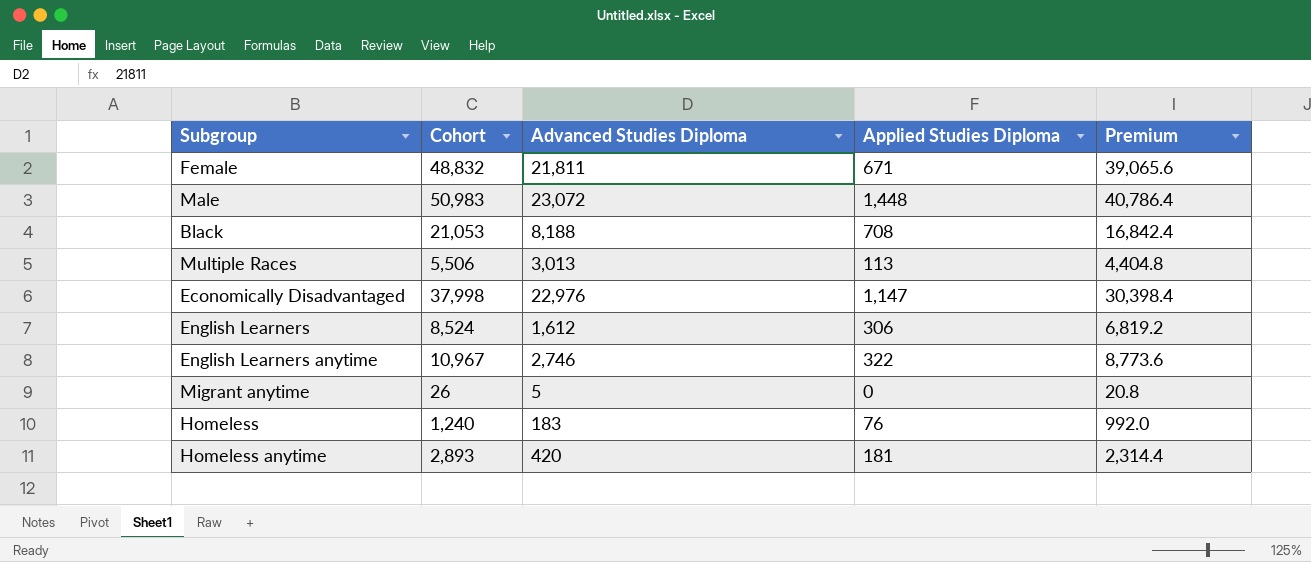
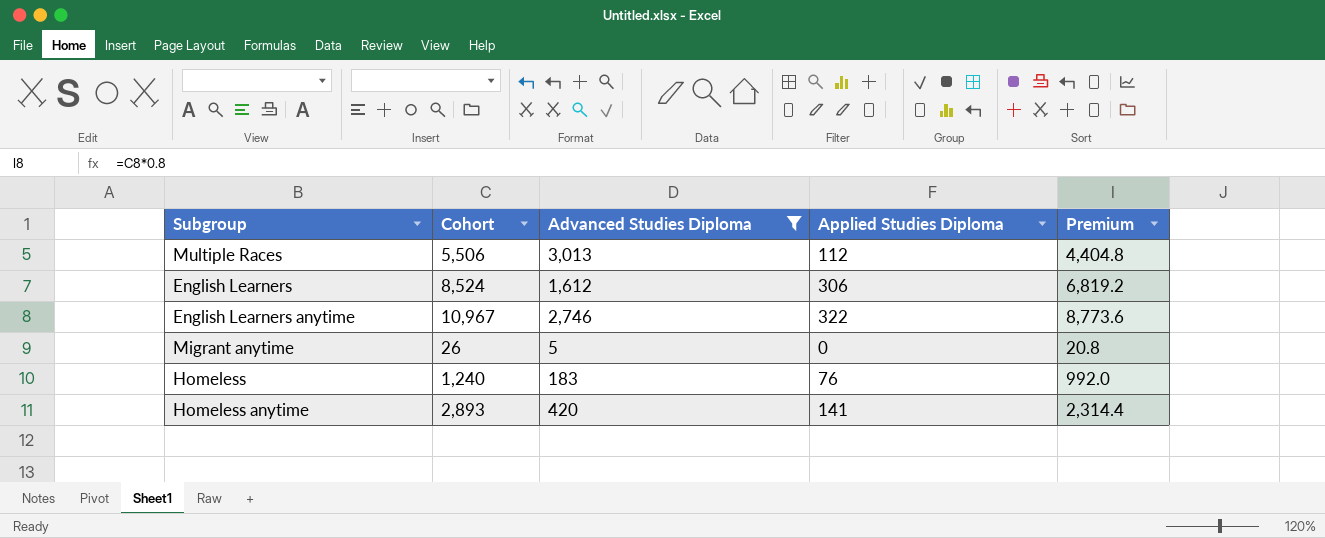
filter: none -> Advanced Studies Diploma <= 3,013
Multiple Races | Applied Studies Diploma: 113 -> 112
Homeless anytime | Applied Studies Diploma: 181 -> 141

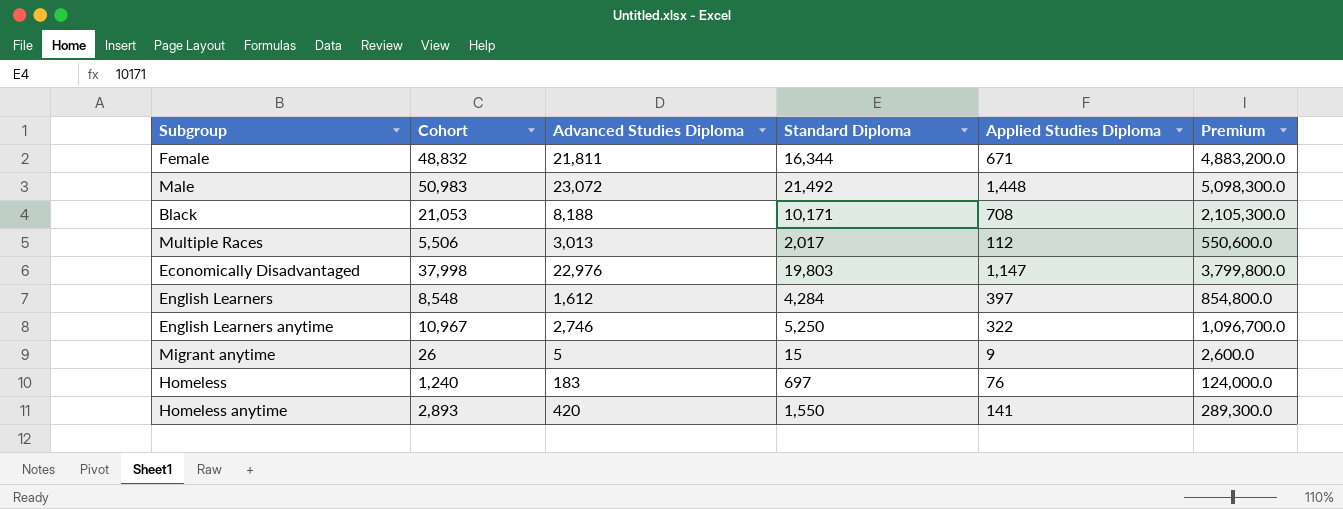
filter: Advanced Studies Diploma <= 3,013 -> none
column Standard Diploma | position: none -> 4
column Premium | formula: [Cohort] * 0.8 -> [Cohort] * 100
English Learners | Cohort: 8,524 -> 8,548
English Learners | Applied Studies Diploma: 306 -> 397
Migrant anytime | Applied Studies Diploma: 0 -> 9

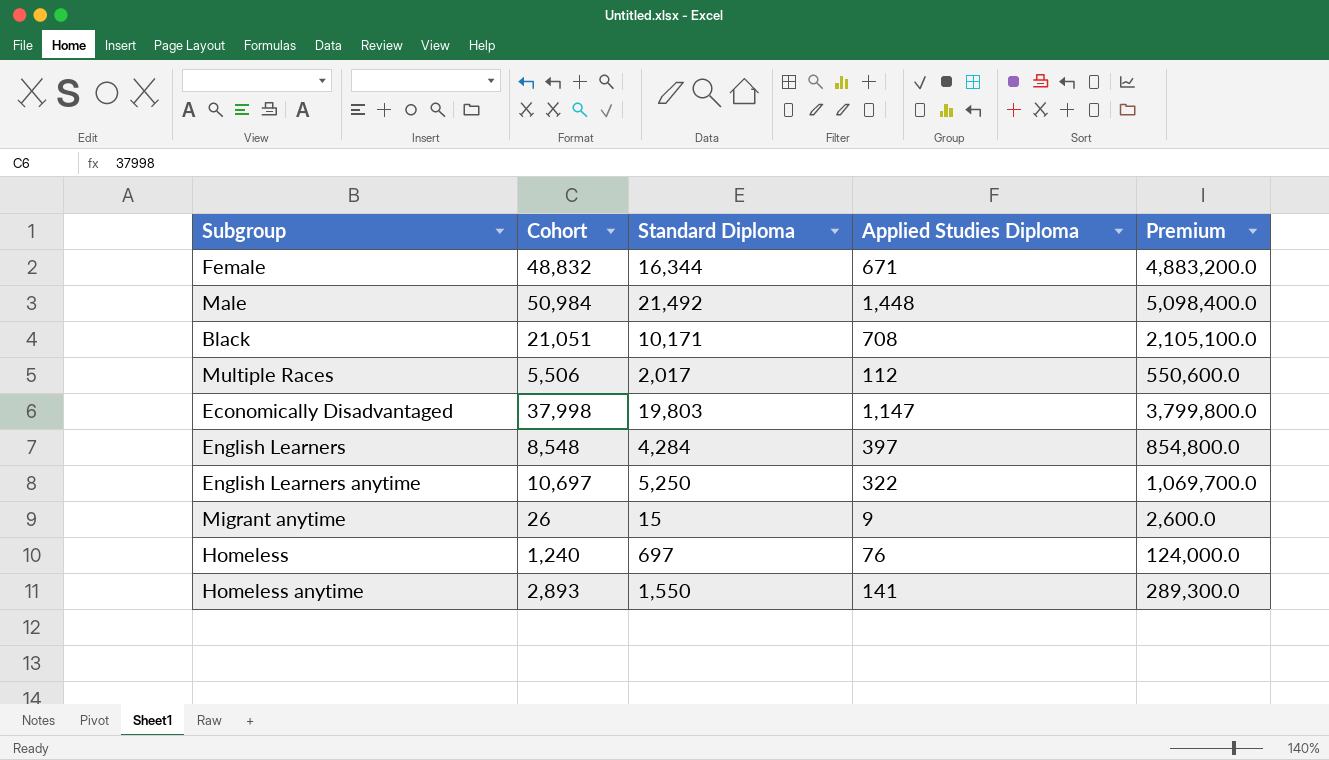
column Advanced Studies Diploma | position: 3 -> none
Male | Cohort: 50,983 -> 50,984
Male | Premium: 5,098,300.0 -> 5,098,400.0
Black | Cohort: 21,053 -> 21,051
Black | Premium: 2,105,300.0 -> 2,105,100.0
English Learners anytime | Cohort: 10,967 -> 10,697
English Learners anytime | Premium: 1,096,700.0 -> 1,069,700.0

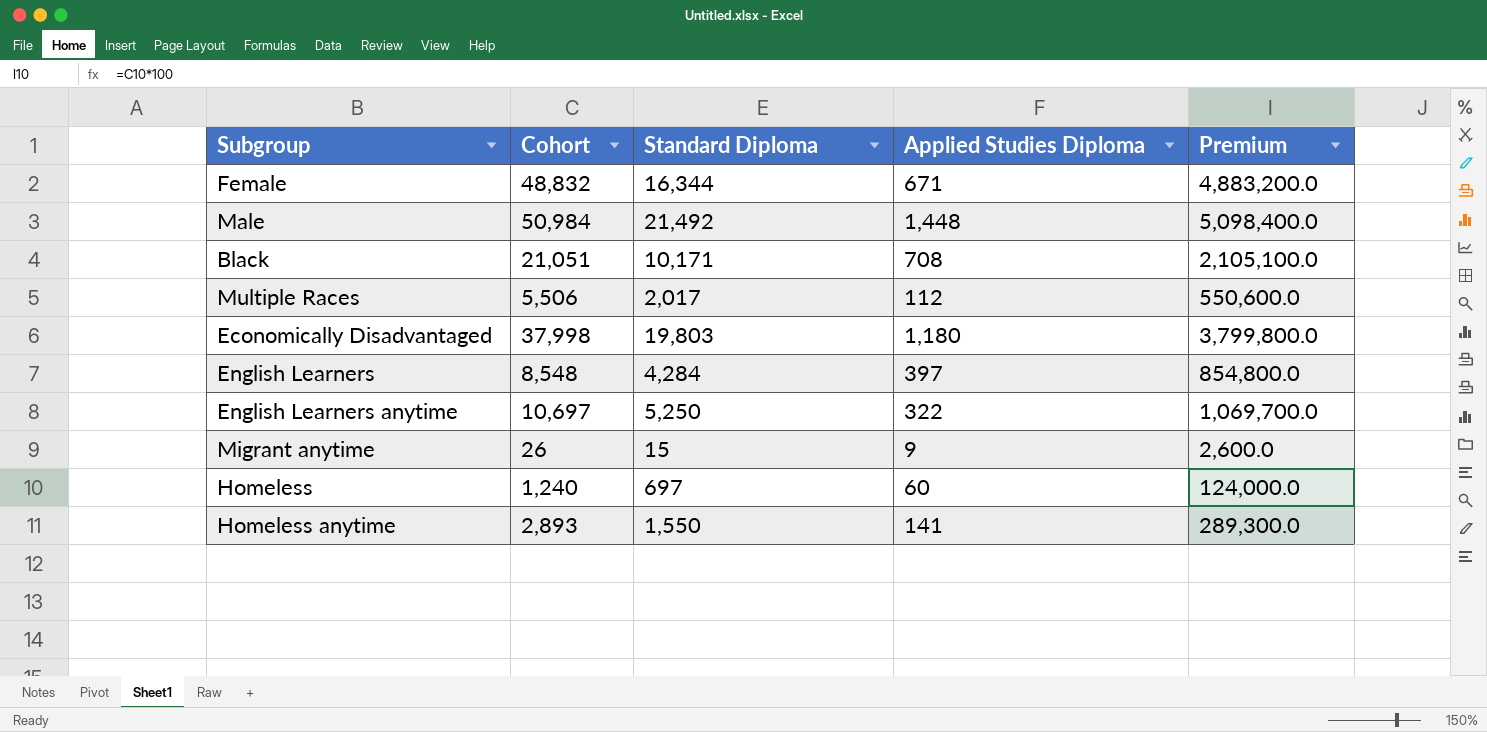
Economically Disadvantaged | Applied Studies Diploma: 1,147 -> 1,180
Homeless | Applied Studies Diploma: 76 -> 60

